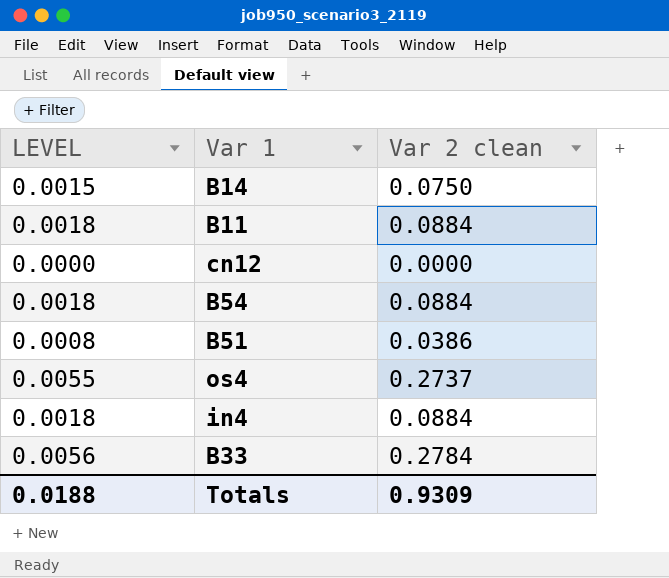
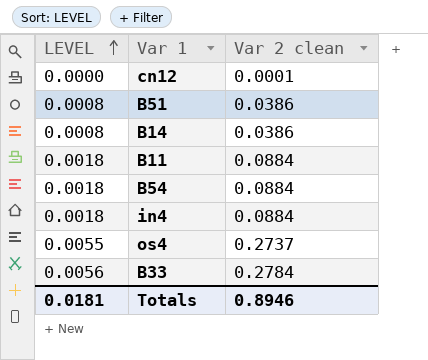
row order: none -> LEVEL ascending
cn12 | Var 2 clean: 0.0000 -> 0.0001
B14 | LEVEL: 0.0015 -> 0.0008
B14 | Var 2 clean: 0.0750 -> 0.0386
Totals | LEVEL: 0.0188 -> 0.0181
Totals | Var 2 clean: 0.9309 -> 0.8946

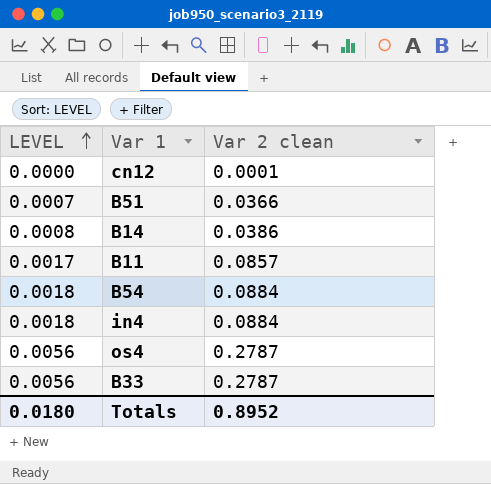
B51 | LEVEL: 0.0008 -> 0.0007
B51 | Var 2 clean: 0.0386 -> 0.0366
B11 | LEVEL: 0.0018 -> 0.0017
B11 | Var 2 clean: 0.0884 -> 0.0857
os4 | LEVEL: 0.0055 -> 0.0056
os4 | Var 2 clean: 0.2737 -> 0.2787
B33 | Var 2 clean: 0.2784 -> 0.2787
Totals | LEVEL: 0.0181 -> 0.0180
Totals | Var 2 clean: 0.8946 -> 0.8952

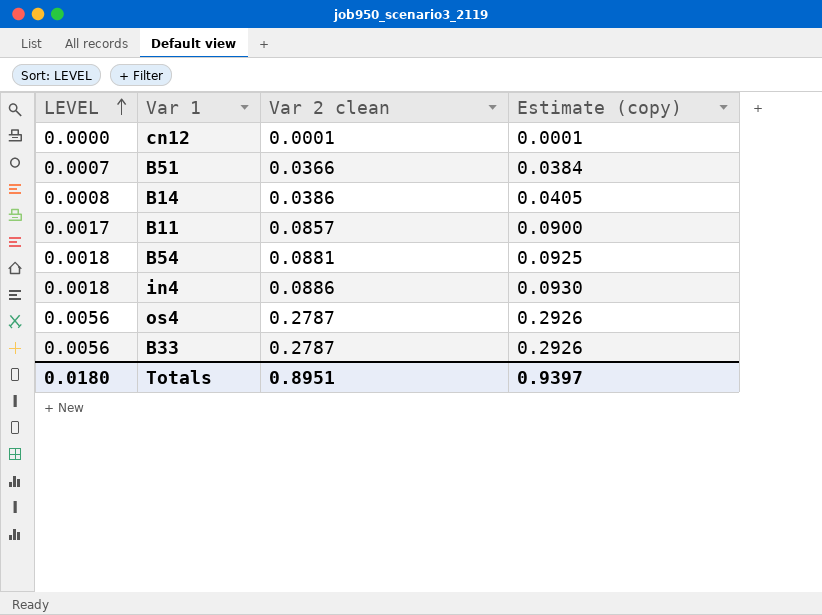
column Estimate (copy) | formula: none -> [Var 2 clean] * 1.05
B54 | Var 2 clean: 0.0884 -> 0.0881
in4 | Var 2 clean: 0.0884 -> 0.0886
Totals | Var 2 clean: 0.8952 -> 0.8951

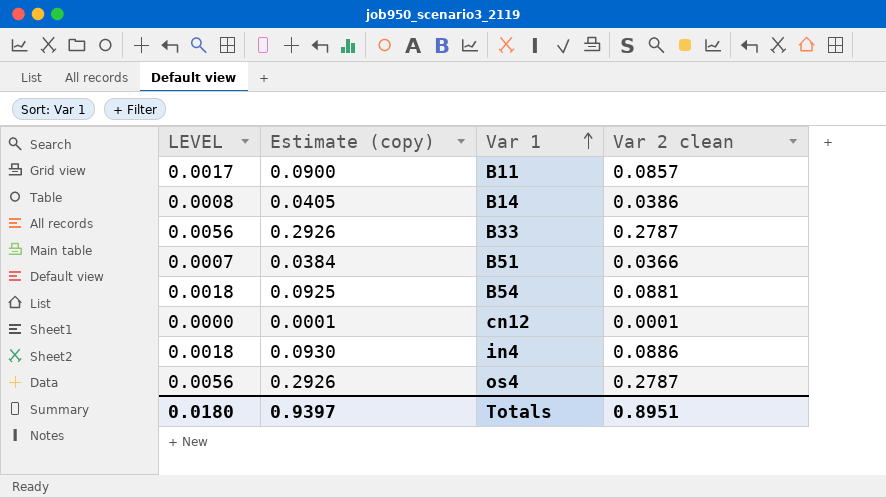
row order: LEVEL ascending -> Var 1 ascending
column Estimate (copy) | position: 4 -> 2

